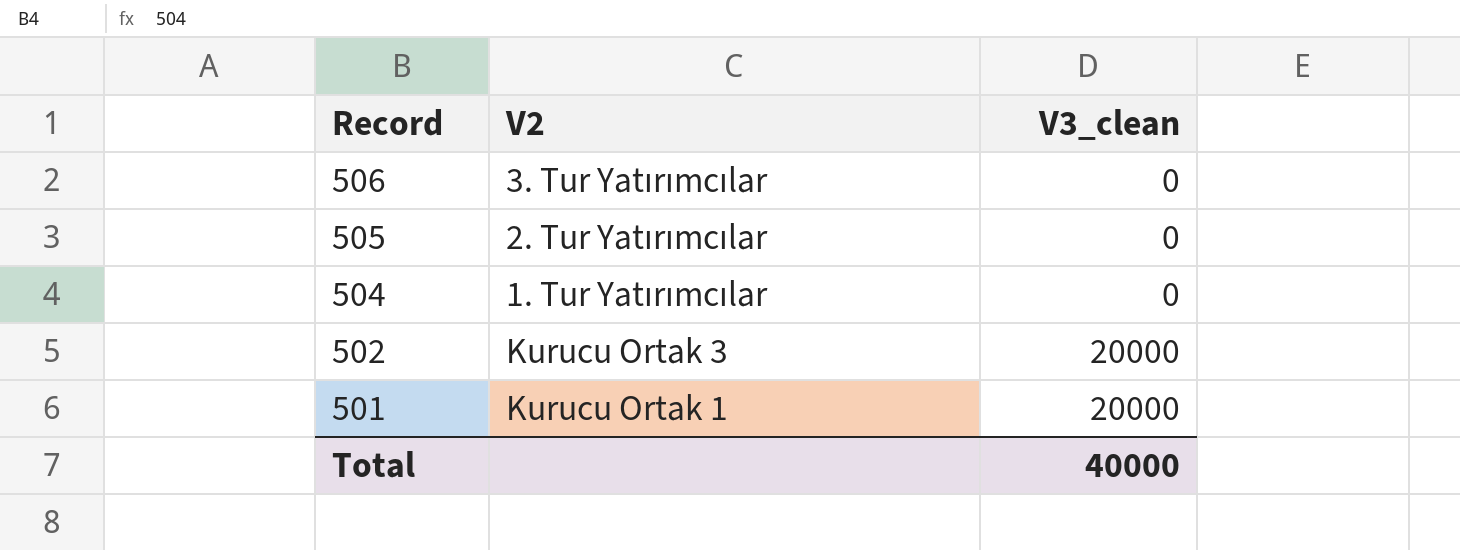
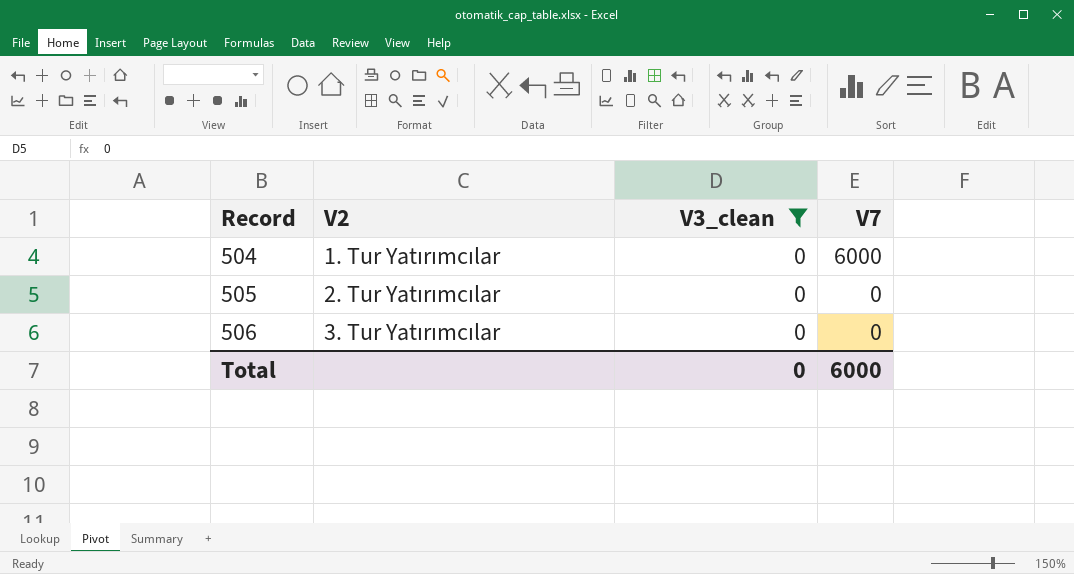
filter: none -> V3_clean = 0
row order: Record descending -> Record ascending
column V7 | position: none -> 4
Total | V3_clean: 40000 -> 0

